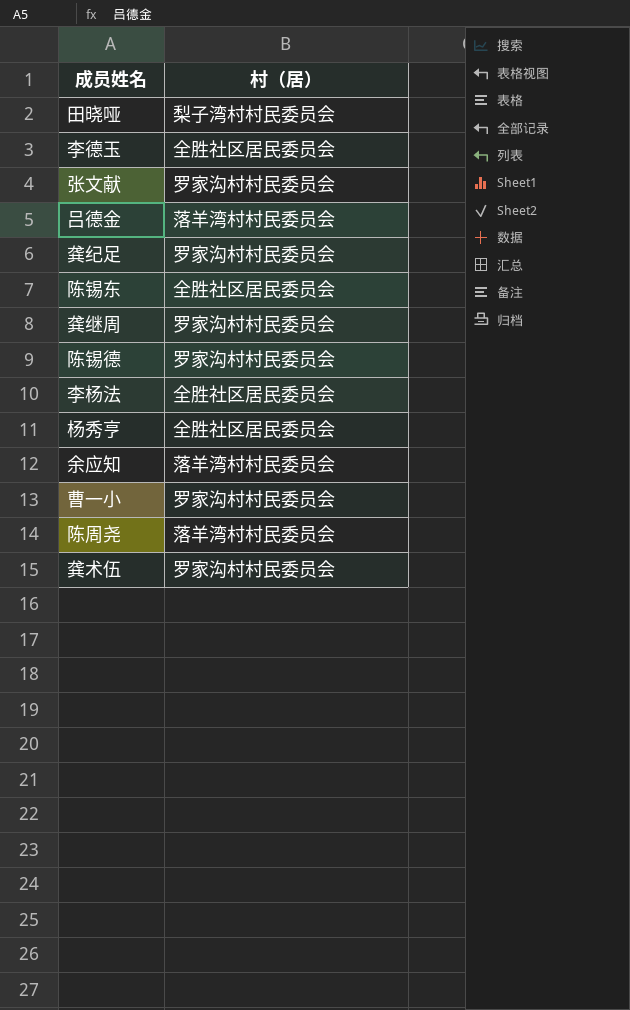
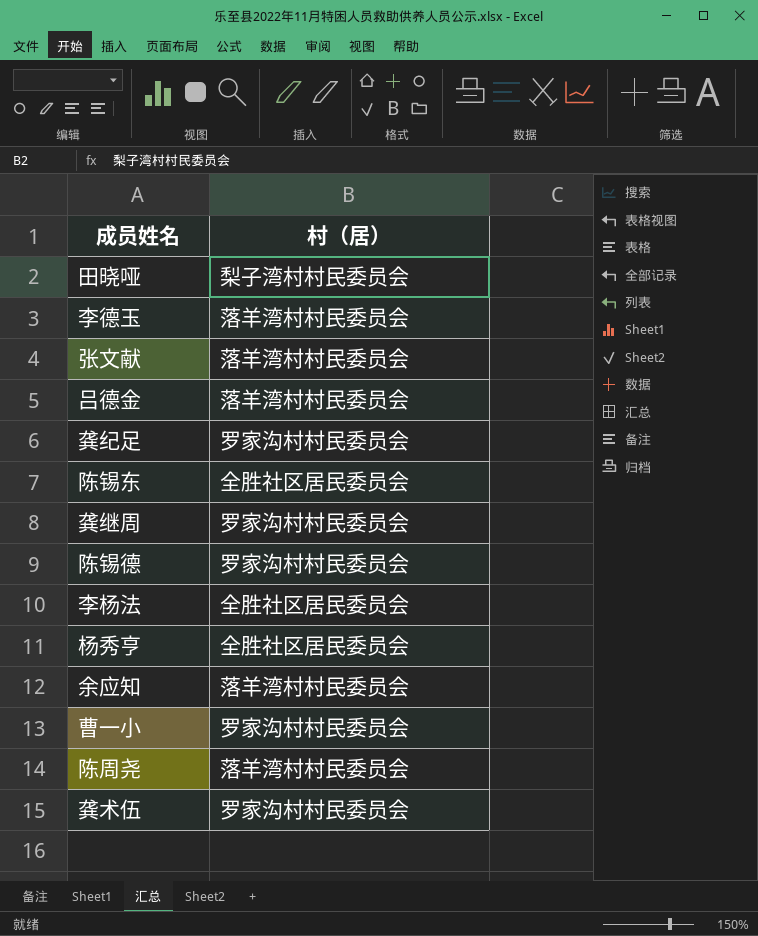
李德玉 | 村（居）: 全胜社区居民委员会 -> 落羊湾村村民委员会
张文献 | 村（居）: 罗家沟村村民委员会 -> 落羊湾村村民委员会

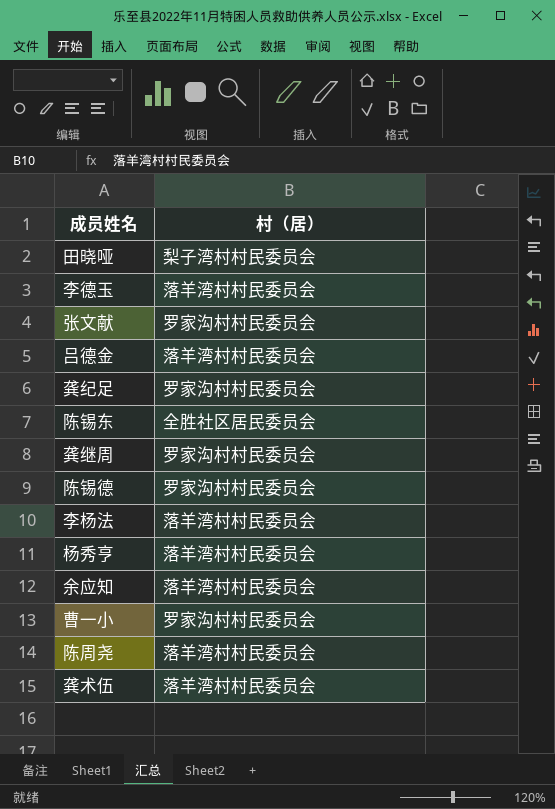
张文献 | 村（居）: 落羊湾村村民委员会 -> 罗家沟村村民委员会
李杨法 | 村（居）: 全胜社区居民委员会 -> 落羊湾村村民委员会
杨秀亨 | 村（居）: 全胜社区居民委员会 -> 落羊湾村村民委员会
龚术伍 | 村（居）: 罗家沟村村民委员会 -> 落羊湾村村民委员会

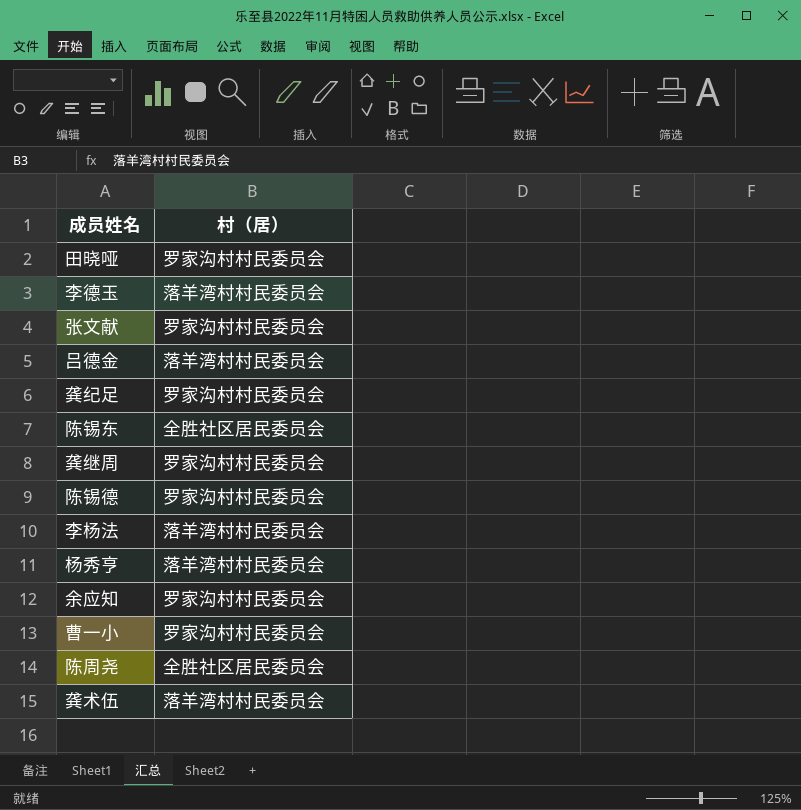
田晓哑 | 村（居）: 梨子湾村村民委员会 -> 罗家沟村村民委员会
余应知 | 村（居）: 落羊湾村村民委员会 -> 罗家沟村村民委员会
陈周尧 | 村（居）: 落羊湾村村民委员会 -> 全胜社区居民委员会

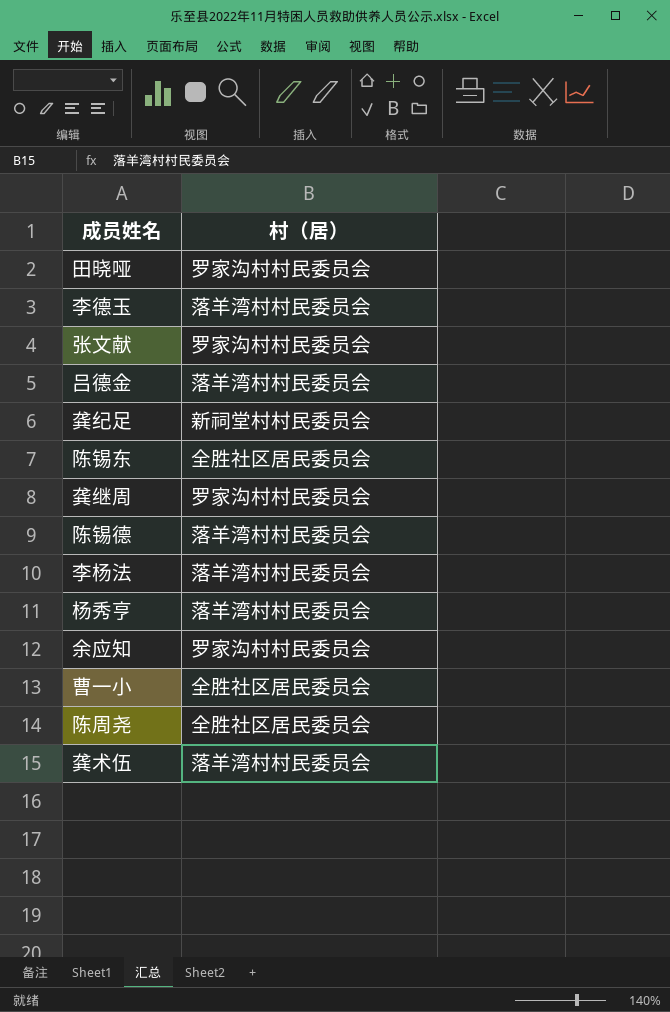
龚纪足 | 村（居）: 罗家沟村村民委员会 -> 新祠堂村村民委员会
陈锡德 | 村（居）: 罗家沟村村民委员会 -> 落羊湾村村民委员会
曹一小 | 村（居）: 罗家沟村村民委员会 -> 全胜社区居民委员会

